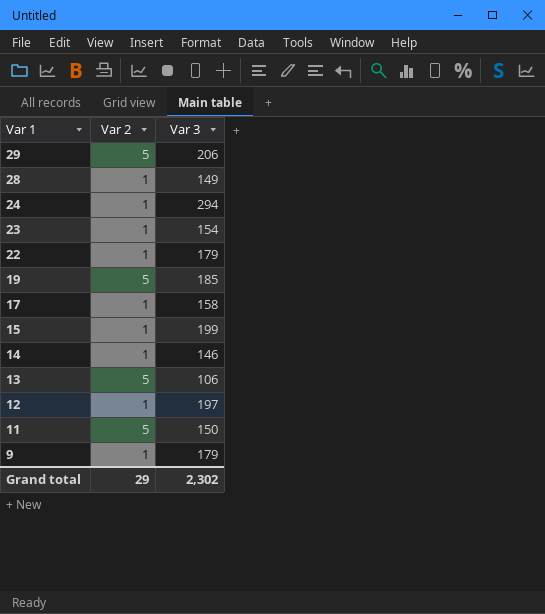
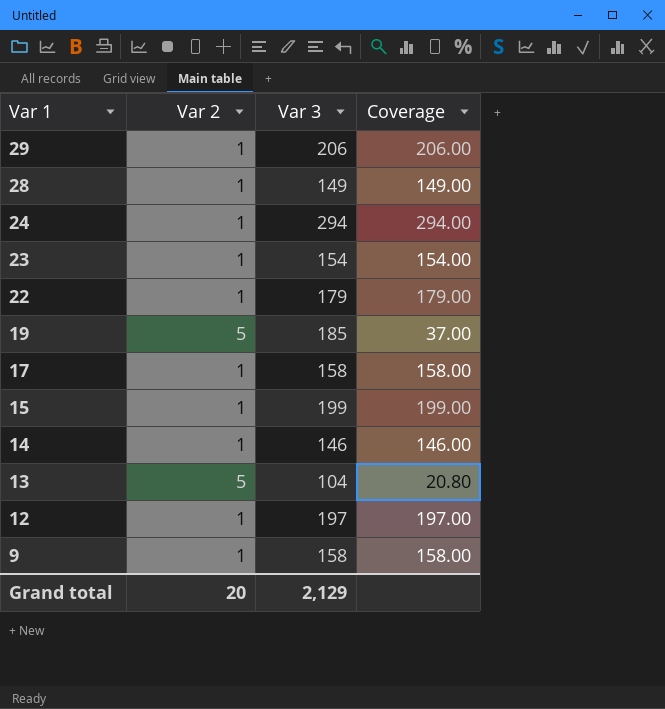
column Coverage | formula: none -> [Var 3] / [Var 2]
row 11: 5 | 150 -> none
29 | Var 2: 5 -> 1
13 | Var 3: 106 -> 104
9 | Var 3: 179 -> 158
Grand total | Var 2: 29 -> 20
Grand total | Var 3: 2,302 -> 2,129

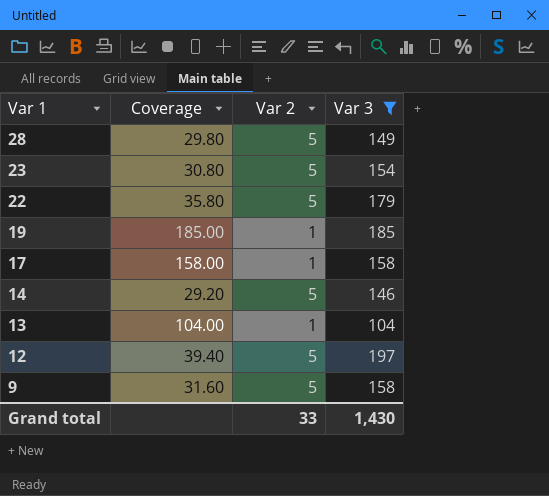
filter: none -> Var 3 <= 197
column Coverage | position: 4 -> 2
28 | Coverage: 149.00 -> 29.80
28 | Var 2: 1 -> 5
23 | Coverage: 154.00 -> 30.80
23 | Var 2: 1 -> 5
22 | Coverage: 179.00 -> 35.80
22 | Var 2: 1 -> 5
19 | Coverage: 37.00 -> 185.00
19 | Var 2: 5 -> 1
14 | Coverage: 146.00 -> 29.20
14 | Var 2: 1 -> 5
13 | Coverage: 20.80 -> 104.00
13 | Var 2: 5 -> 1
12 | Coverage: 197.00 -> 39.40
12 | Var 2: 1 -> 5
9 | Coverage: 158.00 -> 31.60
9 | Var 2: 1 -> 5
Grand total | Var 2: 20 -> 33
Grand total | Var 3: 2,129 -> 1,430

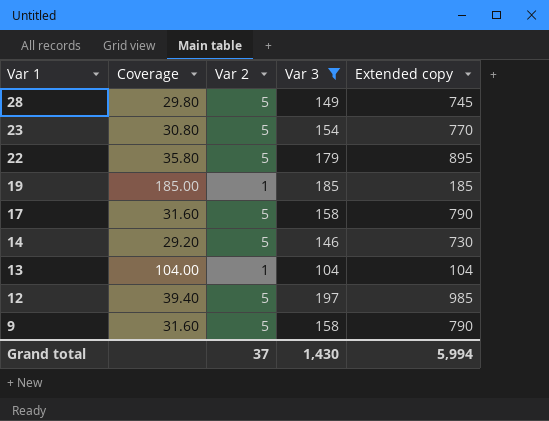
column Extended copy | formula: none -> [Var 2] * [Var 3]
17 | Coverage: 158.00 -> 31.60
17 | Var 2: 1 -> 5
Grand total | Var 2: 33 -> 37

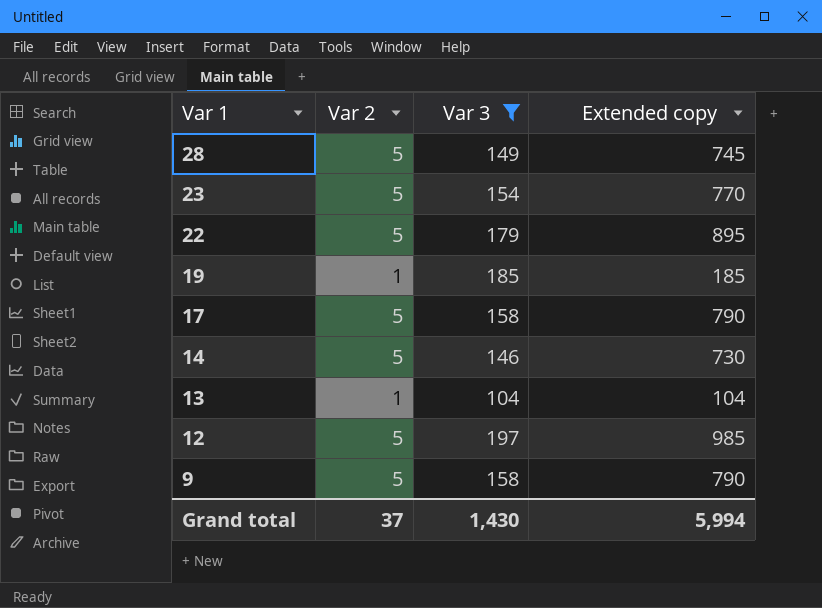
column Coverage | formula: [Var 3] / [Var 2] -> none

